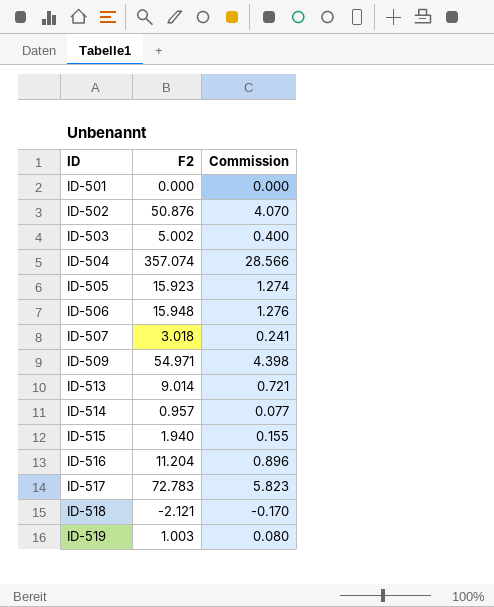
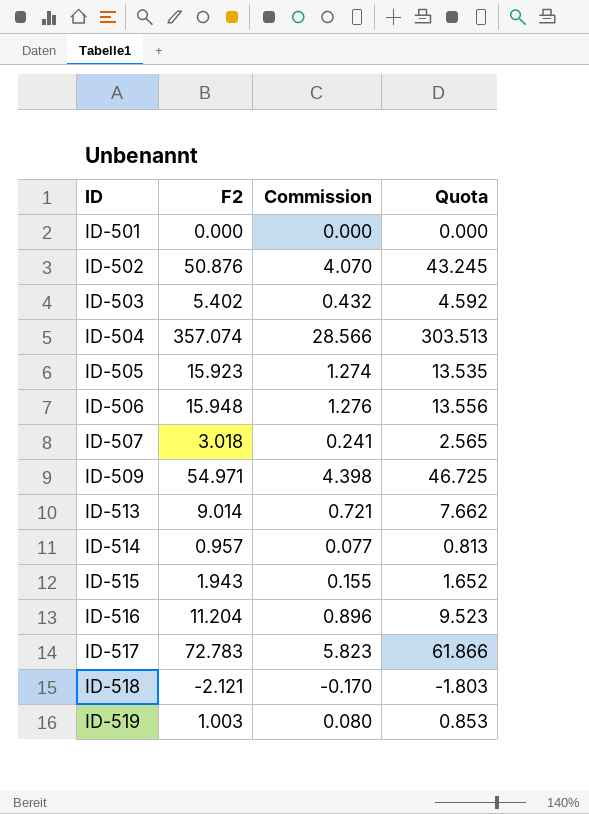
column Quota | formula: none -> [F2] * 0.85
ID-503 | F2: 5.002 -> 5.402
ID-503 | Commission: 0.400 -> 0.432
ID-515 | F2: 1.940 -> 1.943

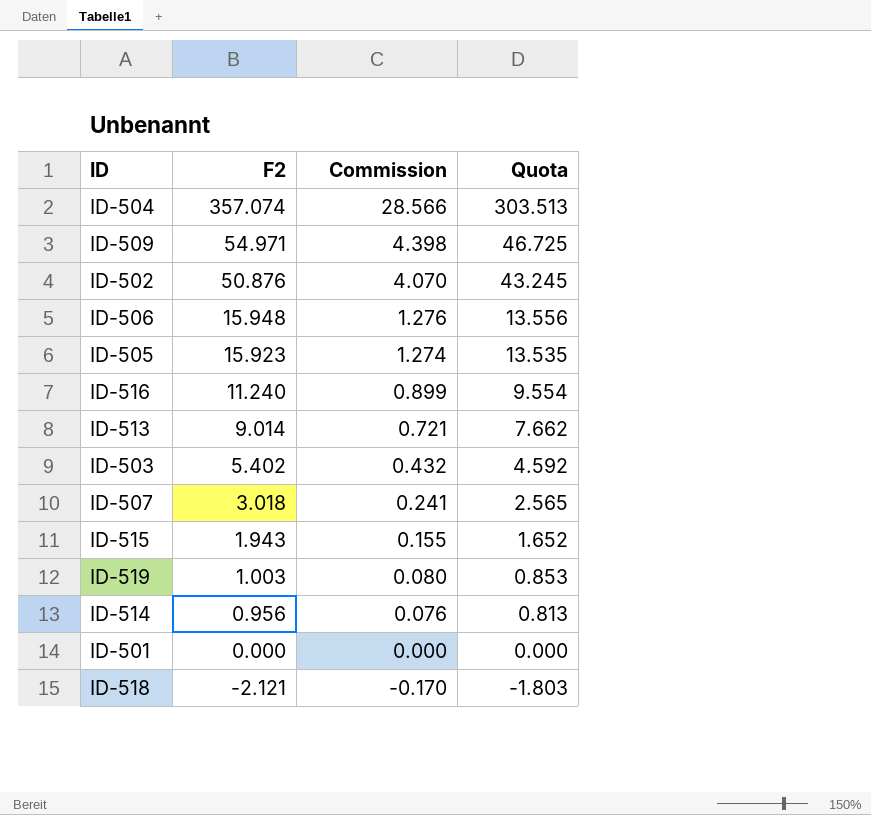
row order: ID ascending -> F2 descending
row ID-517: 72.783 | 5.823 | 61.866 -> none
ID-516 | F2: 11.204 -> 11.240
ID-516 | Commission: 0.896 -> 0.899
ID-516 | Quota: 9.523 -> 9.554
ID-514 | F2: 0.957 -> 0.956
ID-514 | Commission: 0.077 -> 0.076

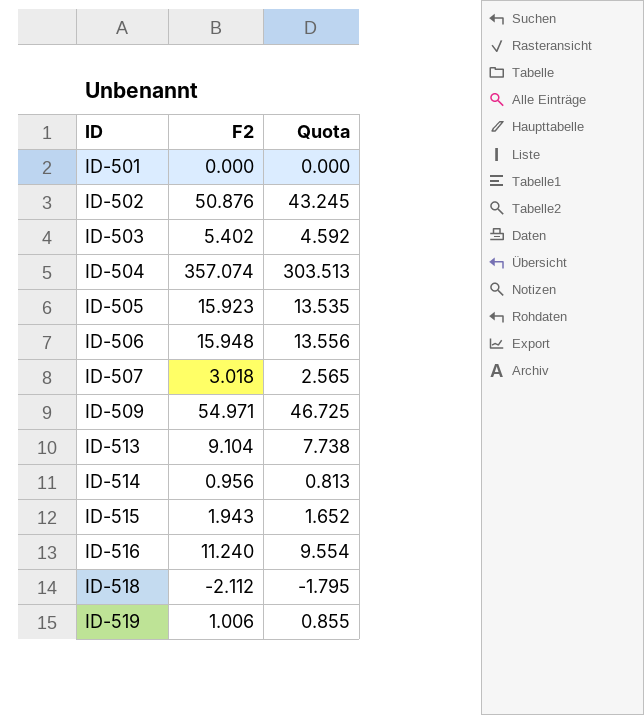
row order: F2 descending -> ID ascending
column Commission | formula: [F2] * 0.08 -> none
ID-513 | F2: 9.014 -> 9.104
ID-513 | Quota: 7.662 -> 7.738
ID-518 | F2: -2.121 -> -2.112
ID-518 | Quota: -1.803 -> -1.795
ID-519 | F2: 1.003 -> 1.006
ID-519 | Quota: 0.853 -> 0.855

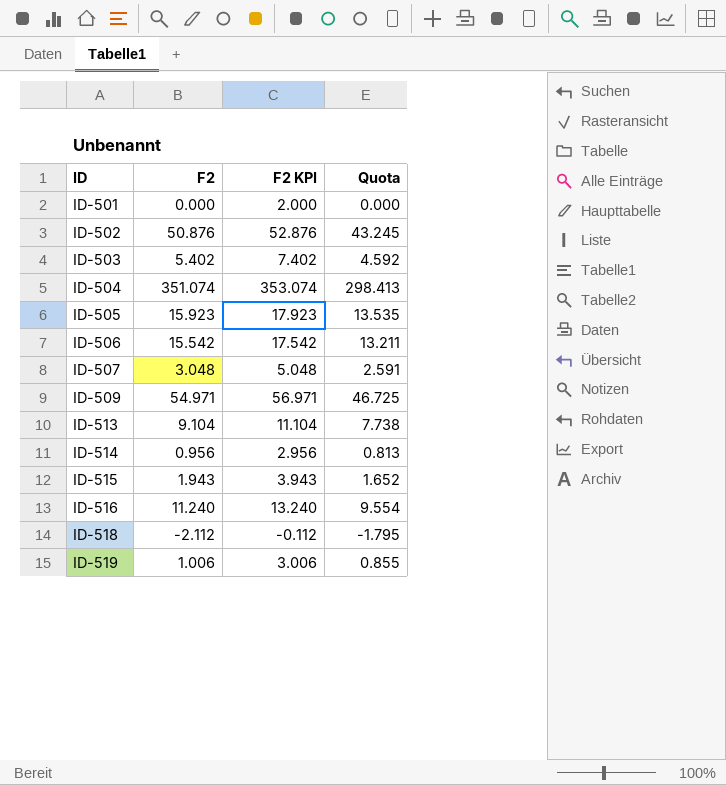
column F2 KPI | formula: none -> [F2] + 2
ID-504 | F2: 357.074 -> 351.074
ID-504 | Quota: 303.513 -> 298.413
ID-506 | F2: 15.948 -> 15.542
ID-506 | Quota: 13.556 -> 13.211
ID-507 | F2: 3.018 -> 3.048
ID-507 | Quota: 2.565 -> 2.591

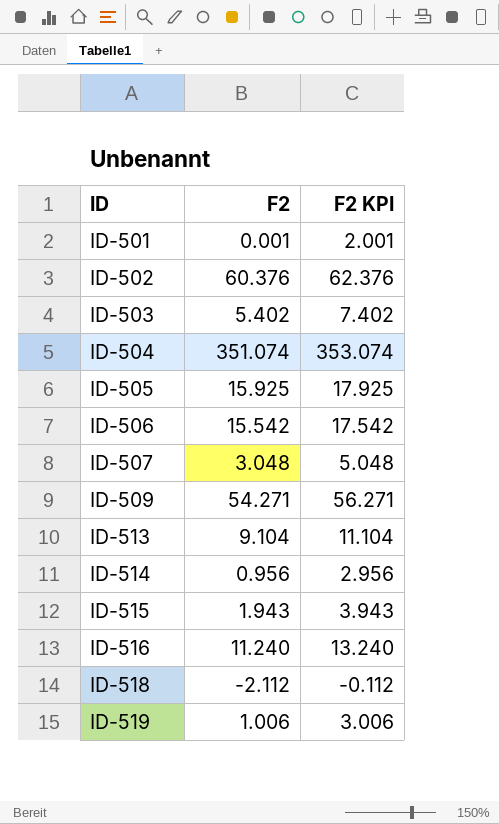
column Quota | formula: [F2] * 0.85 -> none
ID-501 | F2: 0.000 -> 0.001
ID-501 | F2 KPI: 2.000 -> 2.001
ID-502 | F2: 50.876 -> 60.376
ID-502 | F2 KPI: 52.876 -> 62.376
ID-505 | F2: 15.923 -> 15.925
ID-505 | F2 KPI: 17.923 -> 17.925
ID-509 | F2: 54.971 -> 54.271
ID-509 | F2 KPI: 56.971 -> 56.271

